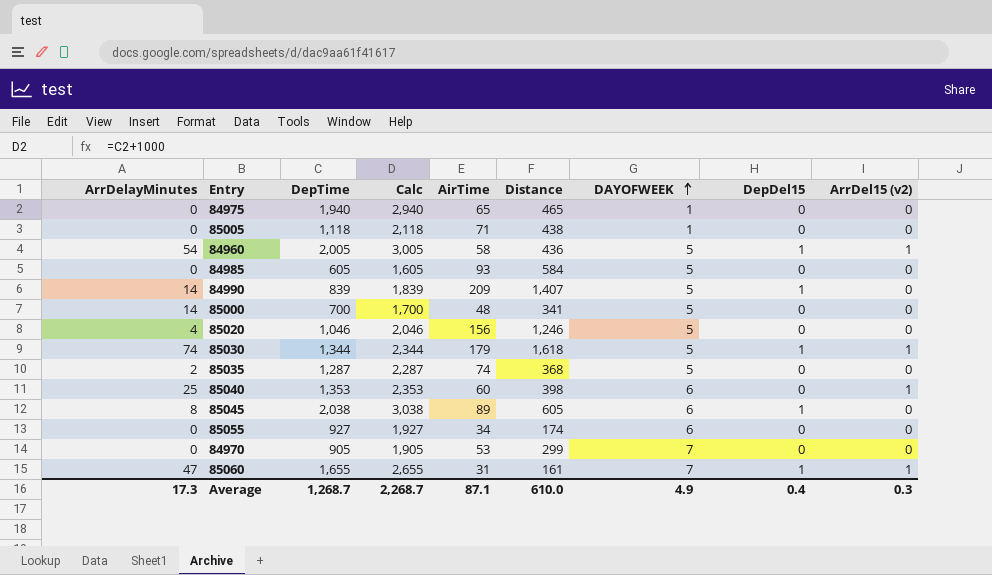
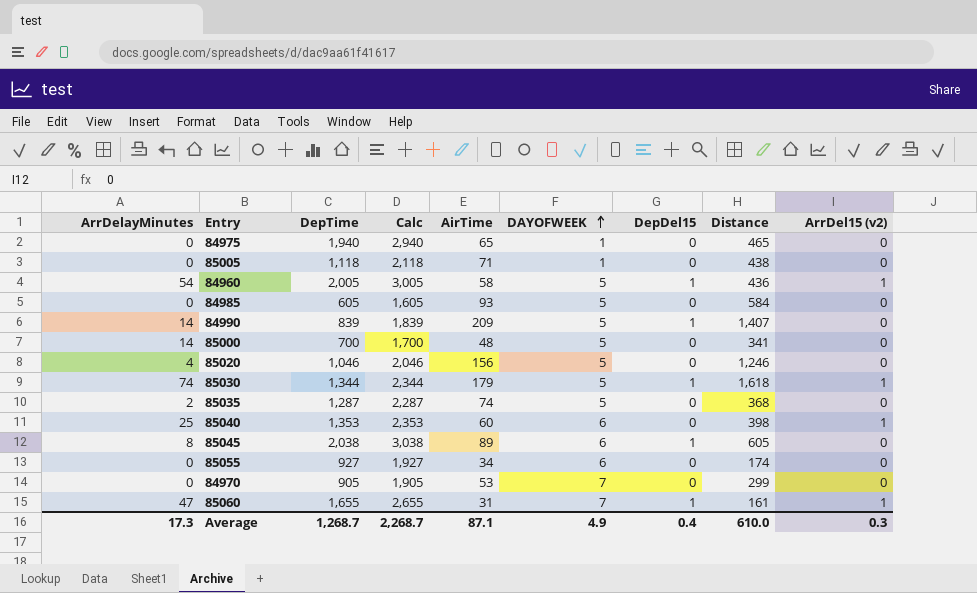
column Distance | position: 6 -> 8

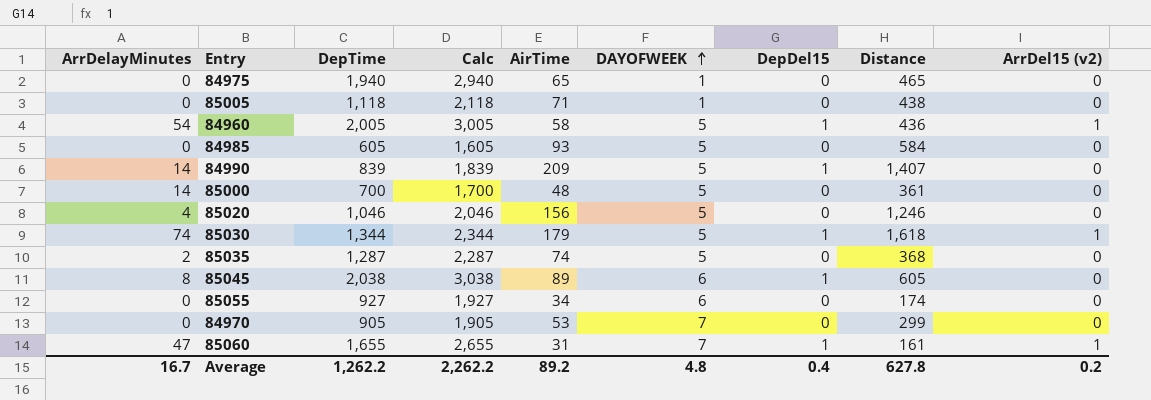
row 85040: 25 | 1,353 | 2,353 | 60 | 6 | 0 | 398 | 1 -> none
85000 | Distance: 341 -> 361
Average | ArrDelayMinutes: 17.3 -> 16.7
Average | DepTime: 1,268.7 -> 1,262.2
Average | Calc: 2,268.7 -> 2,262.2
Average | AirTime: 87.1 -> 89.2
Average | DAYOFWEEK: 4.9 -> 4.8
Average | Distance: 610.0 -> 627.8
Average | ArrDel15 (v2): 0.3 -> 0.2

